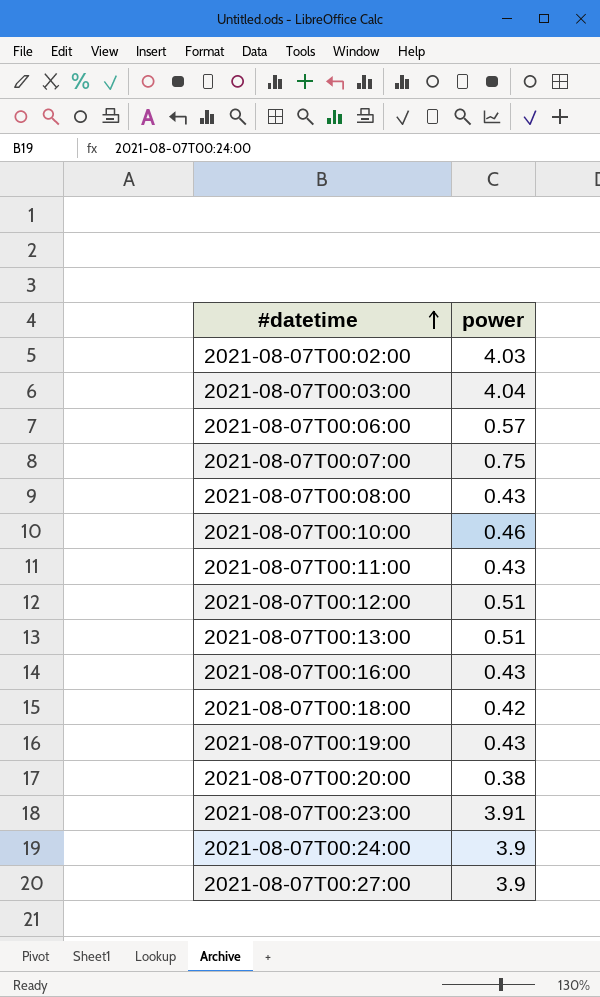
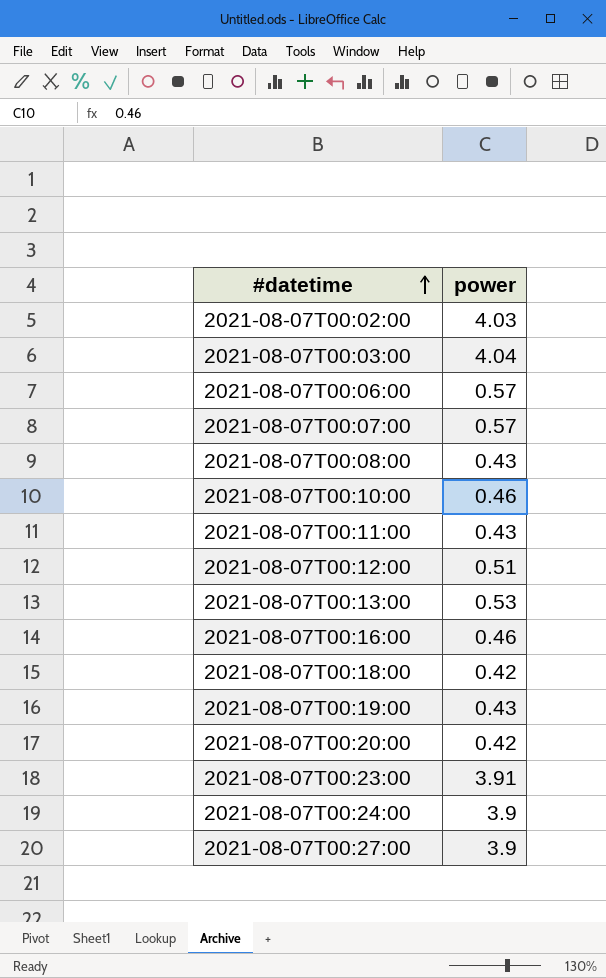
2021-08-07T00:07:00 | power: 0.75 -> 0.57
2021-08-07T00:13:00 | power: 0.51 -> 0.53
2021-08-07T00:16:00 | power: 0.43 -> 0.46
2021-08-07T00:20:00 | power: 0.38 -> 0.42

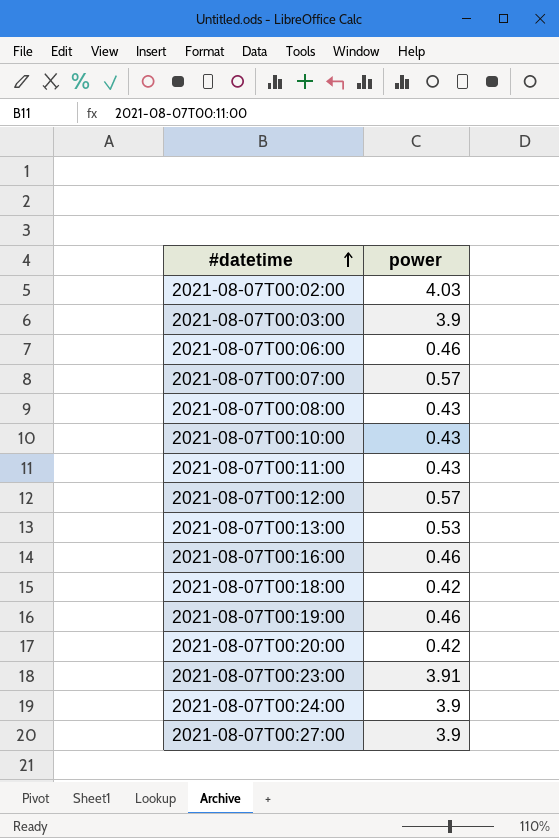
2021-08-07T00:03:00 | power: 4.04 -> 3.9
2021-08-07T00:06:00 | power: 0.57 -> 0.46
2021-08-07T00:10:00 | power: 0.46 -> 0.43
2021-08-07T00:12:00 | power: 0.51 -> 0.57
2021-08-07T00:19:00 | power: 0.43 -> 0.46

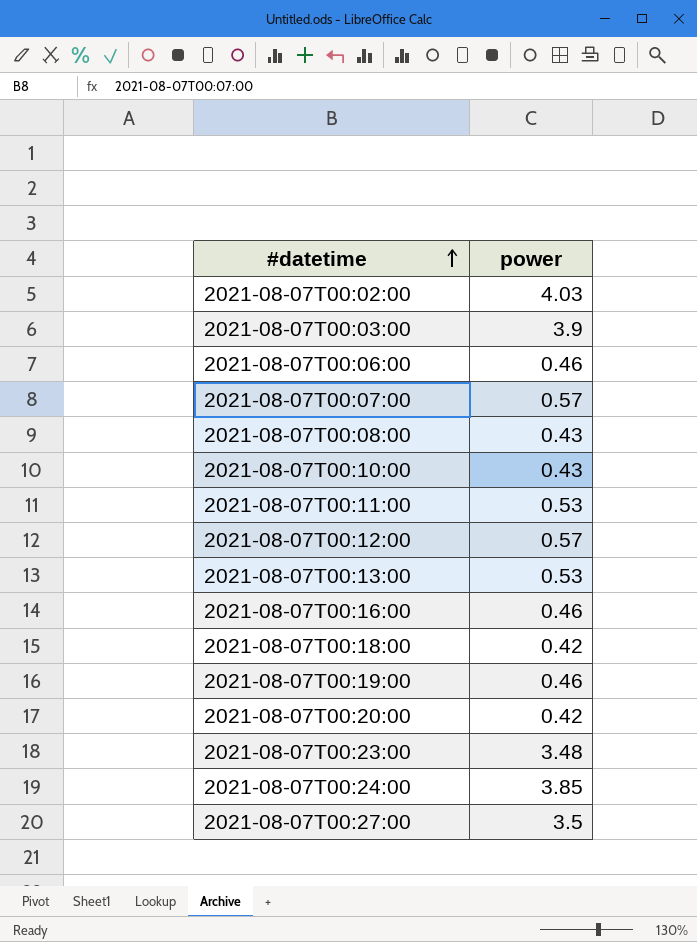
2021-08-07T00:11:00 | power: 0.43 -> 0.53
2021-08-07T00:23:00 | power: 3.91 -> 3.48
2021-08-07T00:24:00 | power: 3.9 -> 3.85
2021-08-07T00:27:00 | power: 3.9 -> 3.5

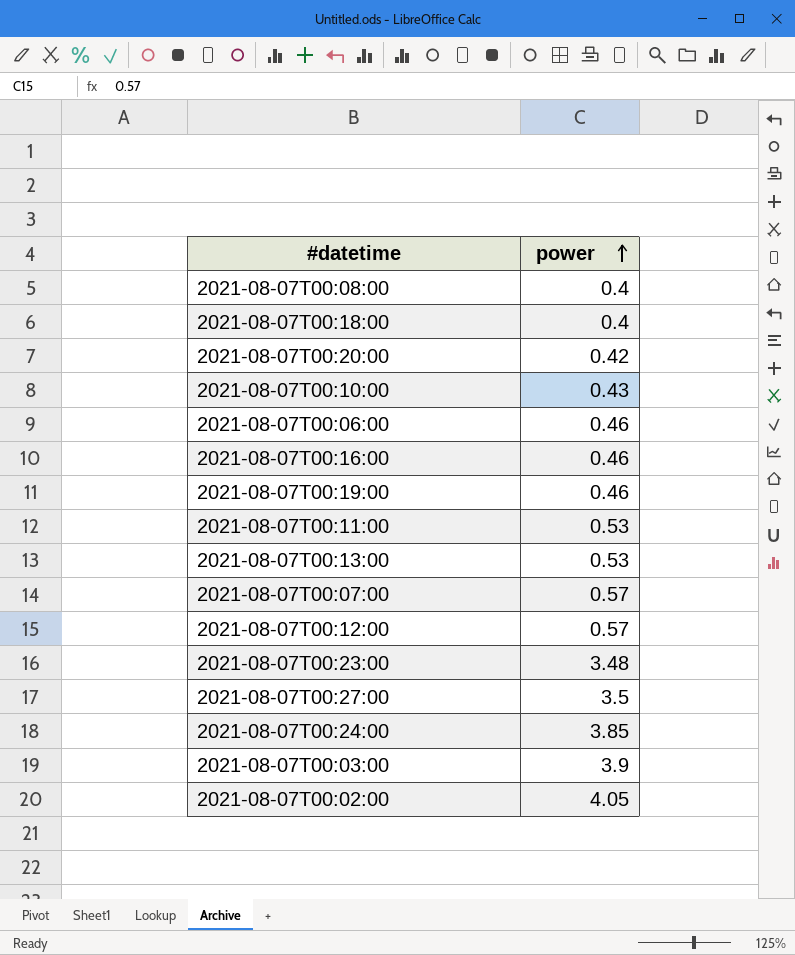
row order: #datetime ascending -> power ascending
2021-08-07T00:08:00 | power: 0.43 -> 0.4
2021-08-07T00:18:00 | power: 0.42 -> 0.4
2021-08-07T00:02:00 | power: 4.03 -> 4.05

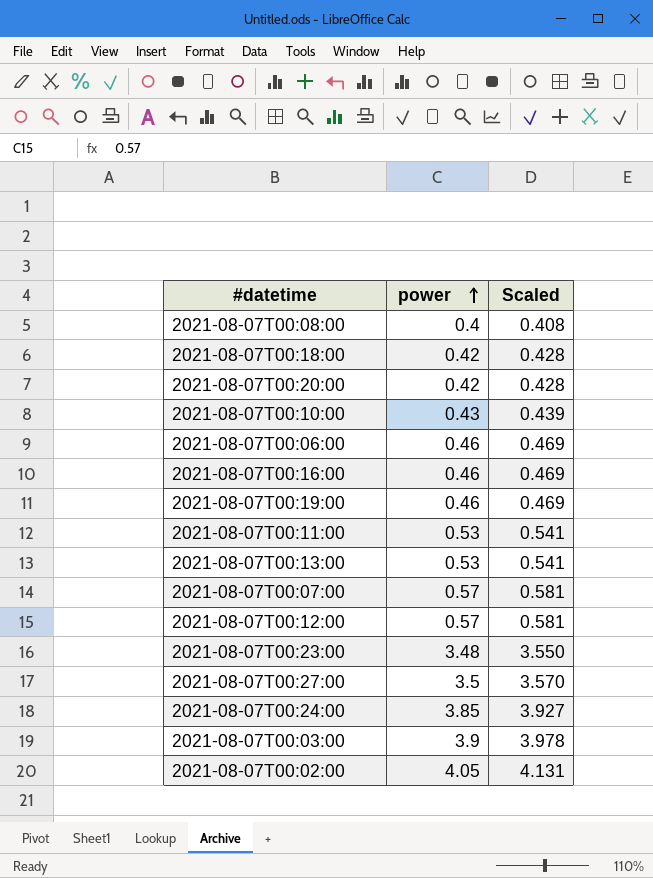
column Scaled | formula: none -> [power] * 1.02
2021-08-07T00:18:00 | power: 0.4 -> 0.42

